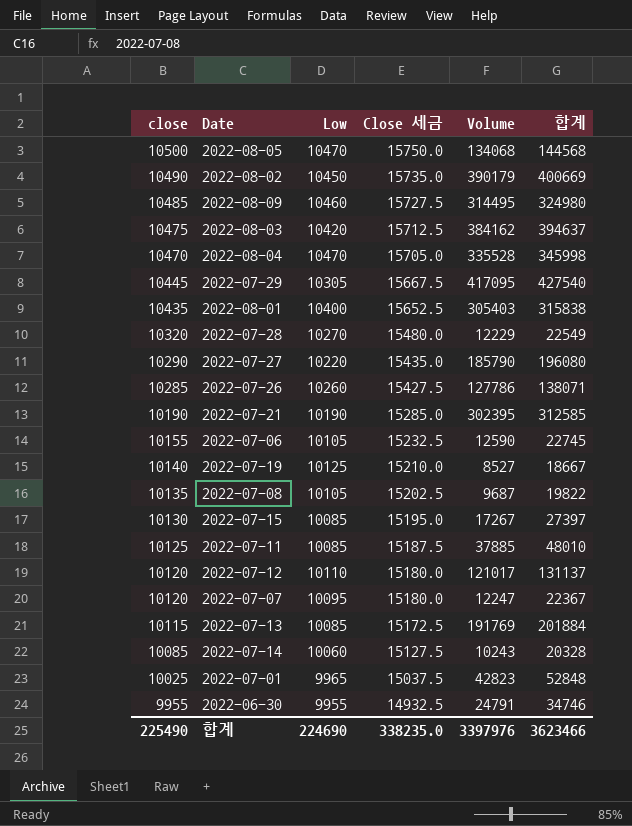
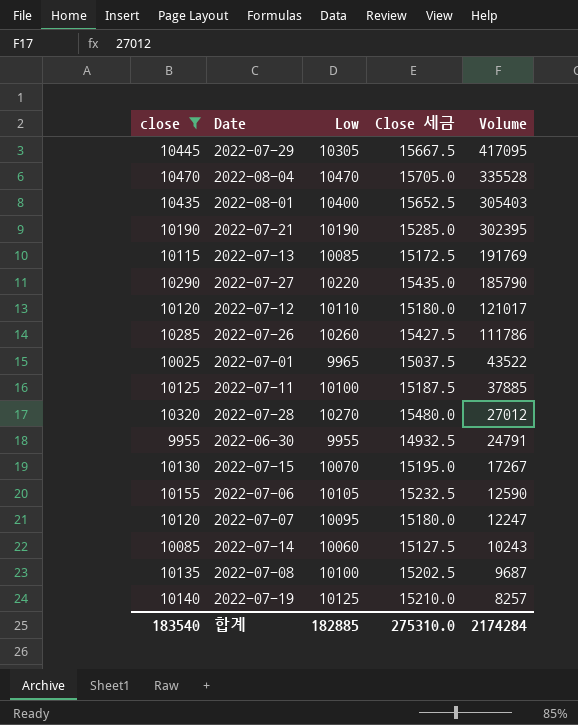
filter: none -> close <= 10470
row order: close descending -> Volume descending
column 합계 | formula: [close] + [Volume] -> none
2022-07-26 | Volume: 127786 -> 111786
2022-07-01 | Volume: 42823 -> 43522
2022-07-11 | Low: 10085 -> 10100
2022-07-28 | Volume: 12229 -> 27012
2022-07-15 | Low: 10085 -> 10070
2022-07-08 | Low: 10105 -> 10100
2022-07-19 | Volume: 8527 -> 8257
합계 | close: 225490 -> 183540
합계 | Low: 224690 -> 182885
합계 | Close 세금: 338235.0 -> 275310.0
합계 | Volume: 3397976 -> 2174284

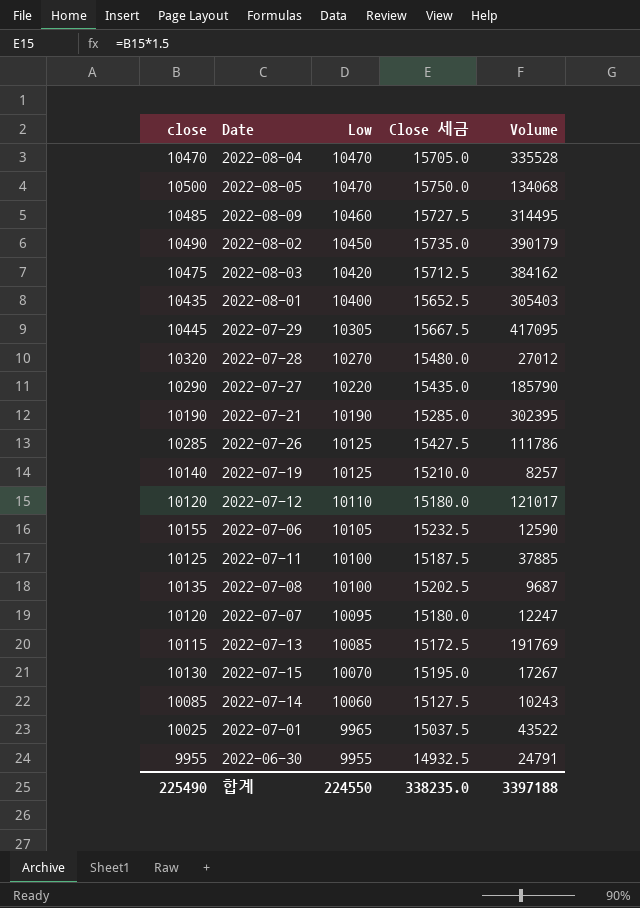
filter: close <= 10470 -> none
row order: Volume descending -> Low descending
2022-07-26 | Low: 10260 -> 10125
합계 | close: 183540 -> 225490
합계 | Low: 182885 -> 224550
합계 | Close 세금: 275310.0 -> 338235.0
합계 | Volume: 2174284 -> 3397188

